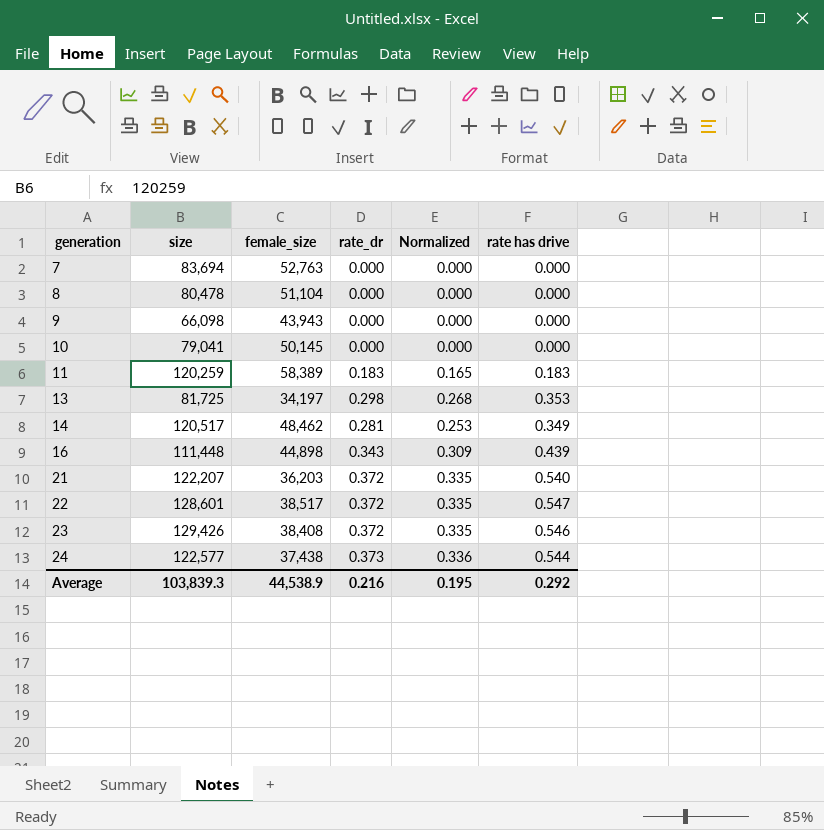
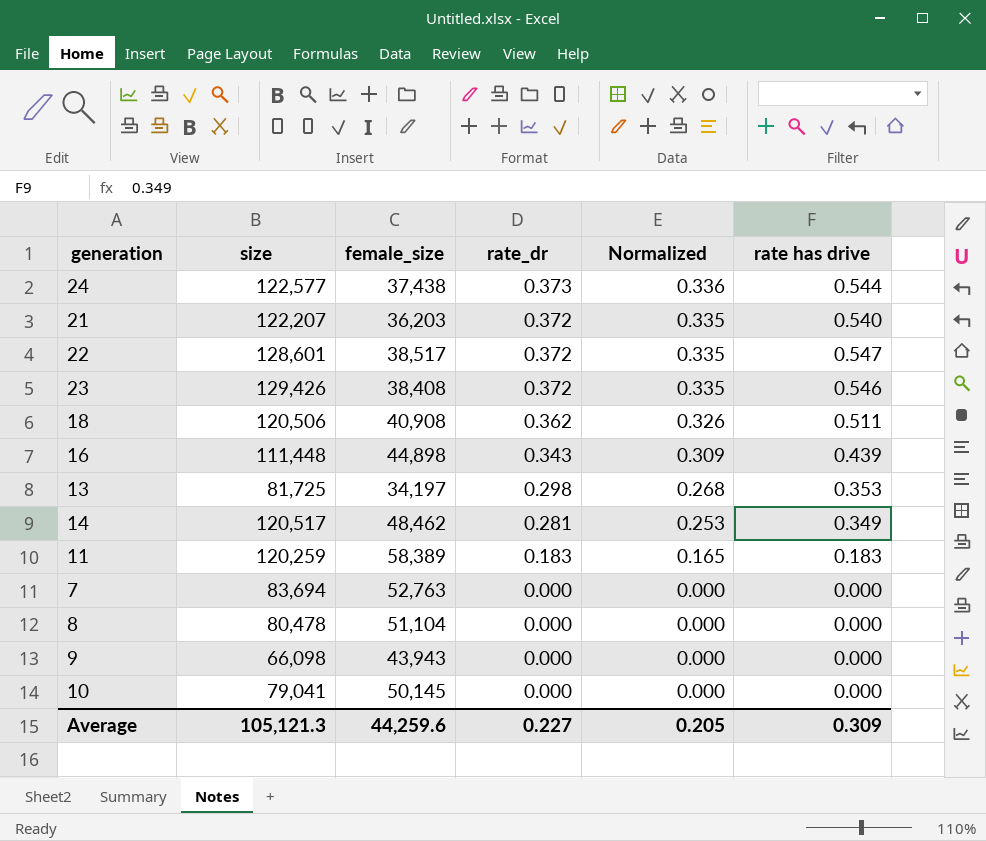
row order: generation ascending -> rate_dr descending
row 18: none -> 120,506 | 40,908 | 0.362 | 0.326 | 0.511
Average | size: 103,839.3 -> 105,121.3
Average | female_size: 44,538.9 -> 44,259.6
Average | rate_dr: 0.216 -> 0.227
Average | Normalized: 0.195 -> 0.205
Average | rate has drive: 0.292 -> 0.309

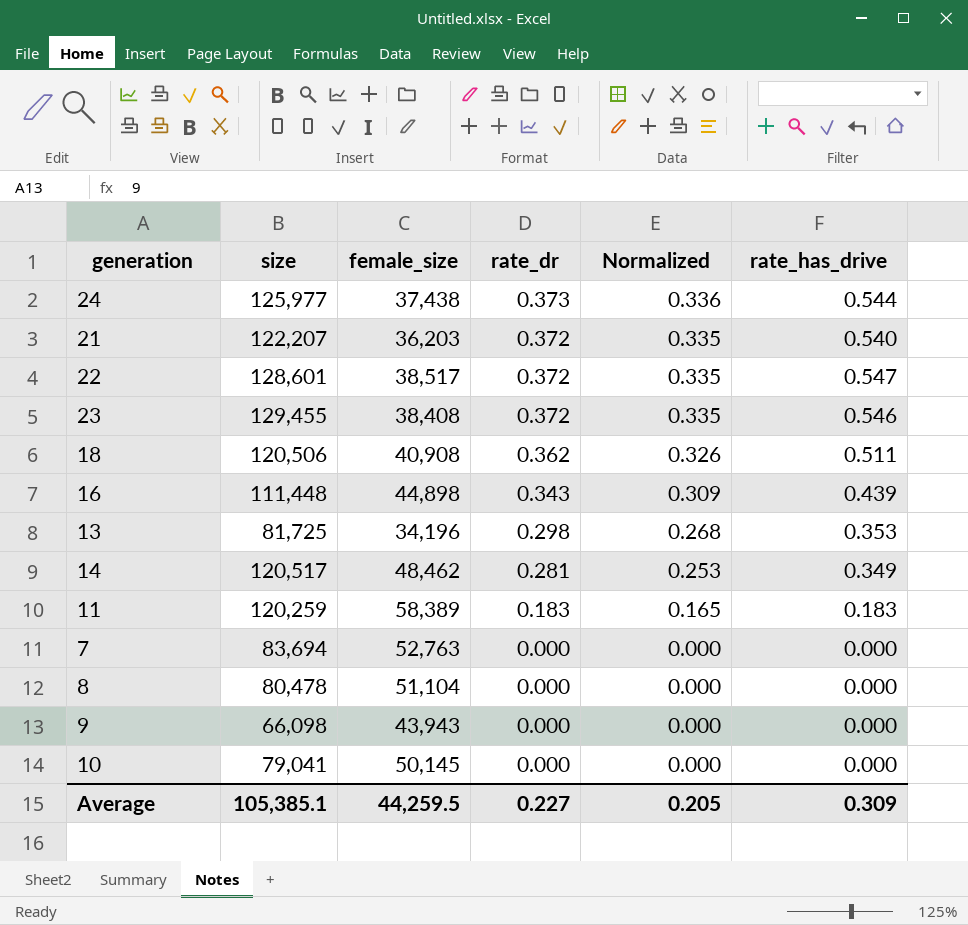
column name: rate has drive -> rate_has_drive
24 | size: 122,577 -> 125,977
23 | size: 129,426 -> 129,455
13 | female_size: 34,197 -> 34,196
Average | size: 105,121.3 -> 105,385.1
Average | female_size: 44,259.6 -> 44,259.5

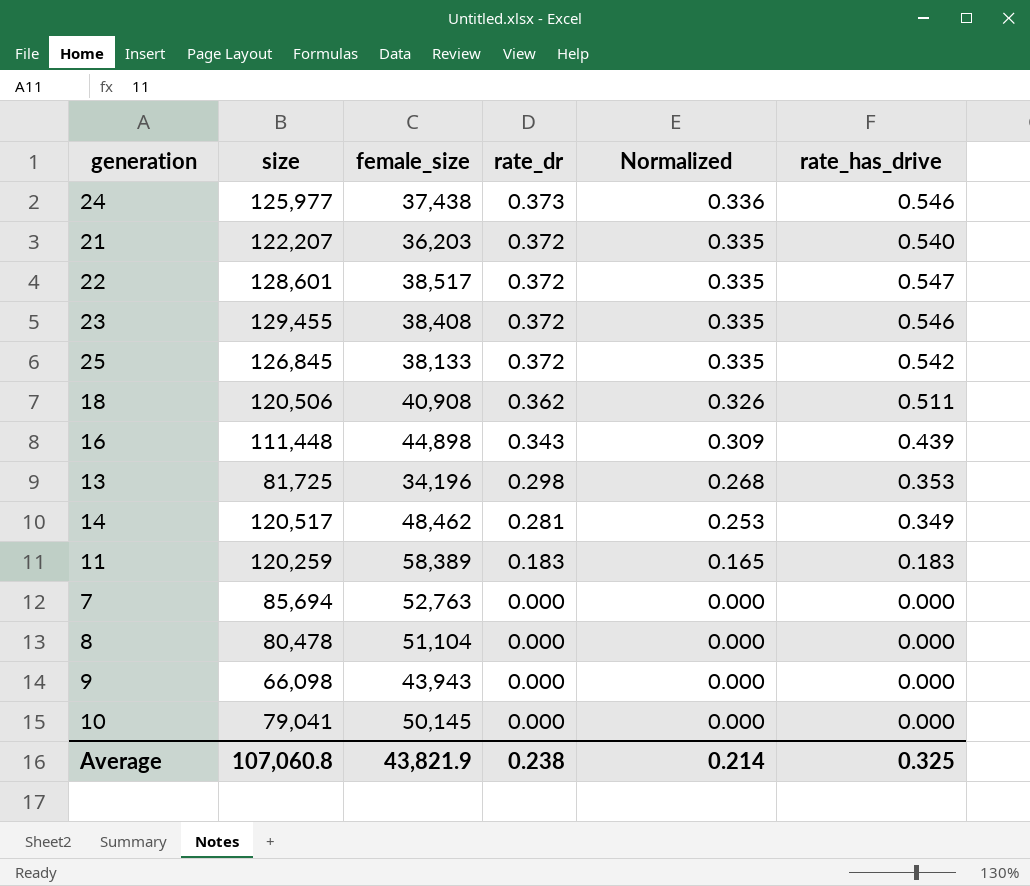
24 | rate_has_drive: 0.544 -> 0.546
row 25: none -> 126,845 | 38,133 | 0.372 | 0.335 | 0.542
7 | size: 83,694 -> 85,694
Average | size: 105,385.1 -> 107,060.8
Average | female_size: 44,259.5 -> 43,821.9
Average | rate_dr: 0.227 -> 0.238
Average | Normalized: 0.205 -> 0.214
Average | rate_has_drive: 0.309 -> 0.325

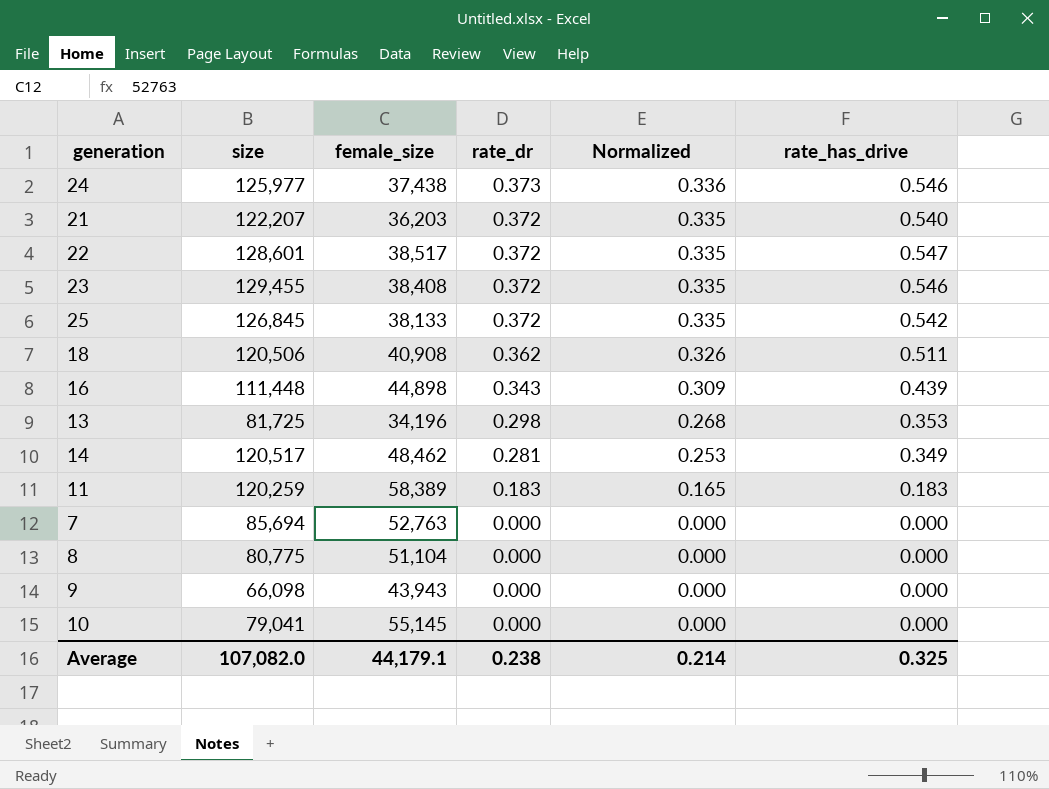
8 | size: 80,478 -> 80,775
10 | female_size: 50,145 -> 55,145
Average | size: 107,060.8 -> 107,082.0
Average | female_size: 43,821.9 -> 44,179.1

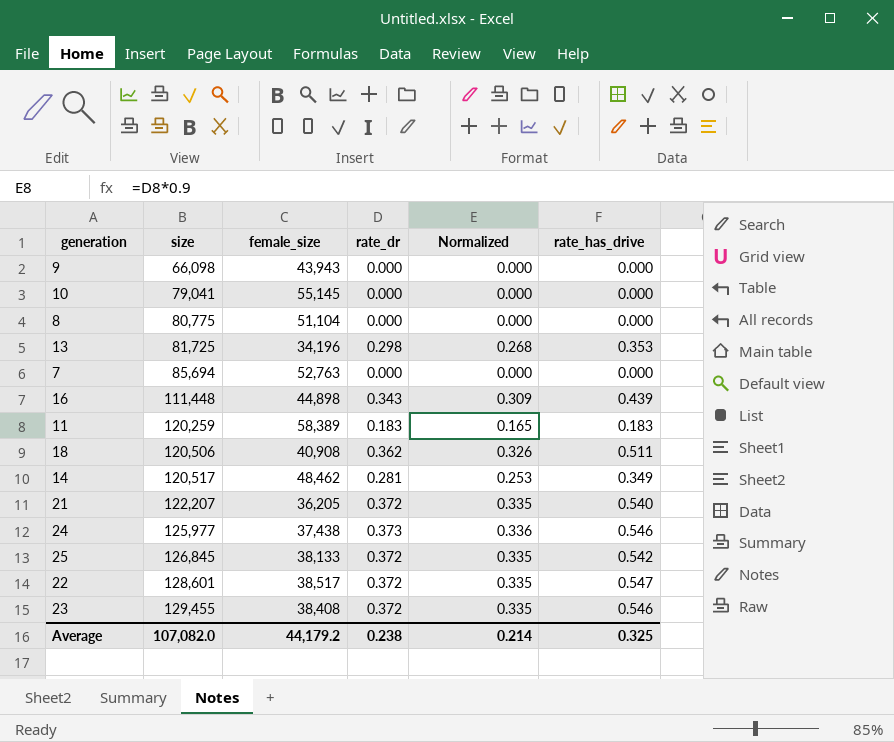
row order: rate_dr descending -> size ascending
21 | female_size: 36,203 -> 36,205
Average | female_size: 44,179.1 -> 44,179.2

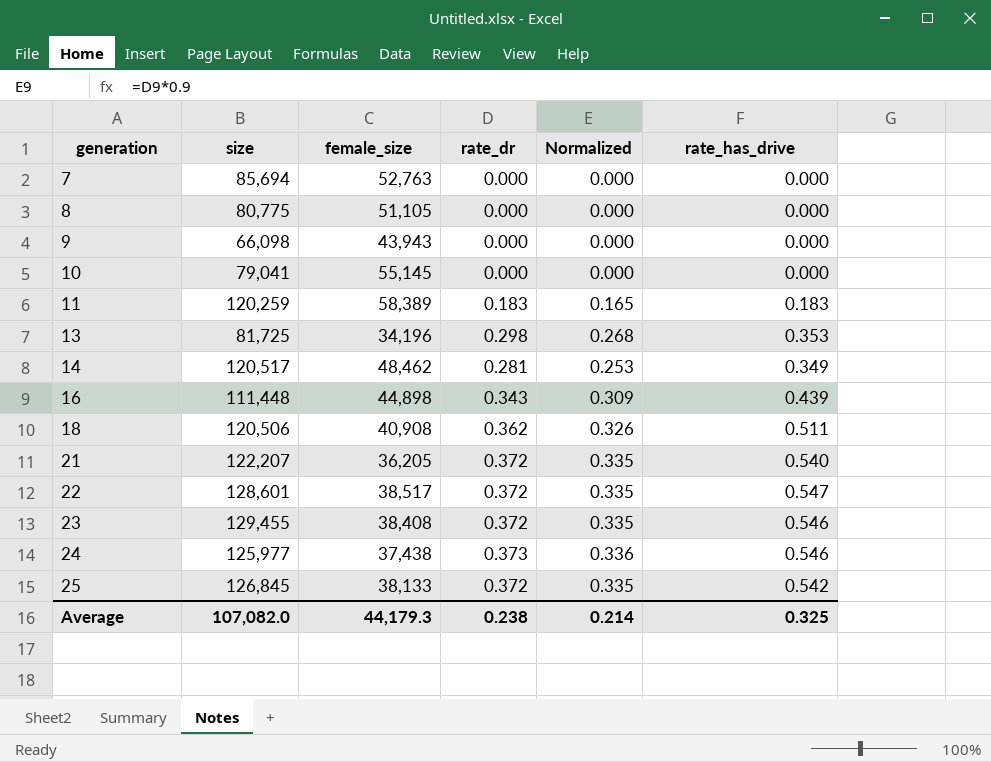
row order: size ascending -> generation ascending
8 | female_size: 51,104 -> 51,105
Average | female_size: 44,179.2 -> 44,179.3

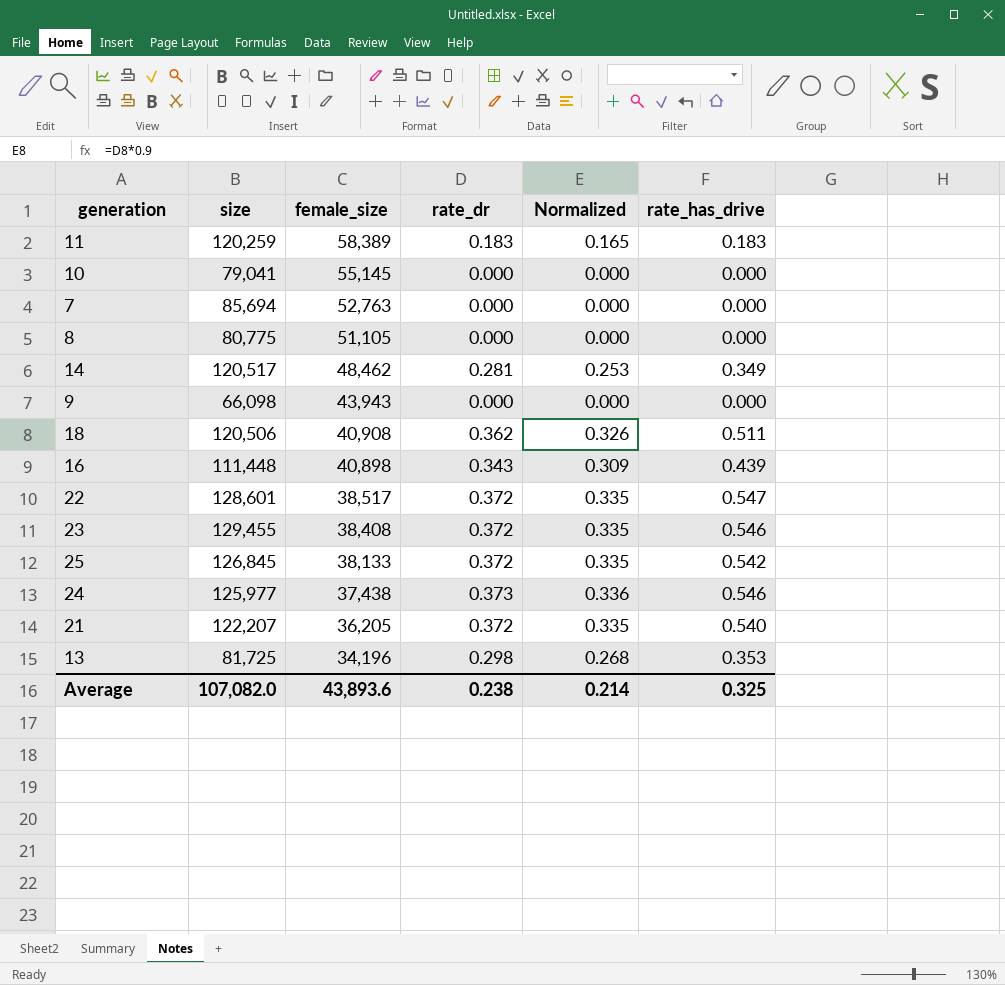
row order: generation ascending -> female_size descending
16 | female_size: 44,898 -> 40,898
Average | female_size: 44,179.3 -> 43,893.6

